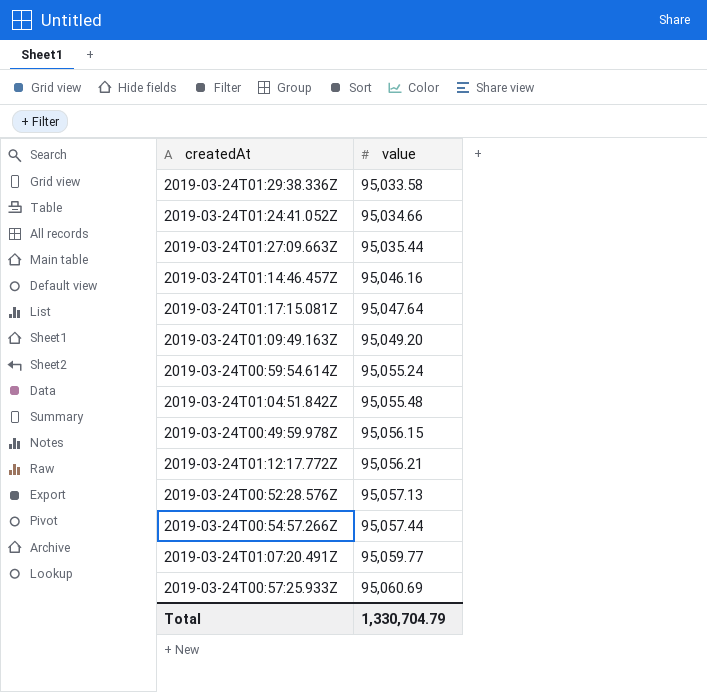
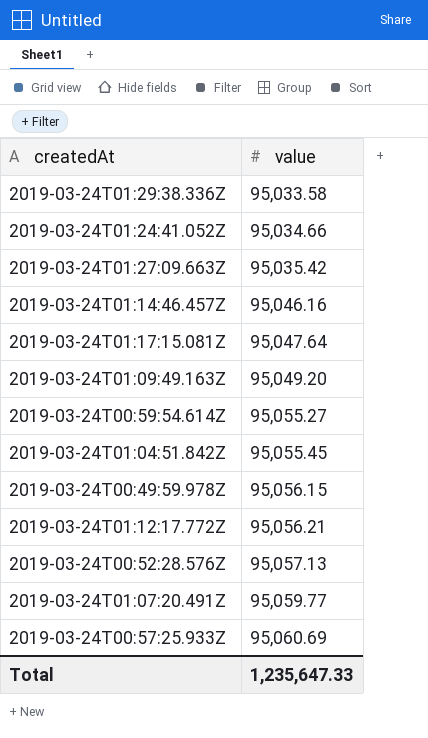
row 2019-03-24T00:54:57.266Z: 95,057.44 -> none
2019-03-24T01:27:09.663Z | value: 95,035.44 -> 95,035.42
2019-03-24T00:59:54.614Z | value: 95,055.24 -> 95,055.27
2019-03-24T01:04:51.842Z | value: 95,055.48 -> 95,055.45
Total | value: 1,330,704.79 -> 1,235,647.33

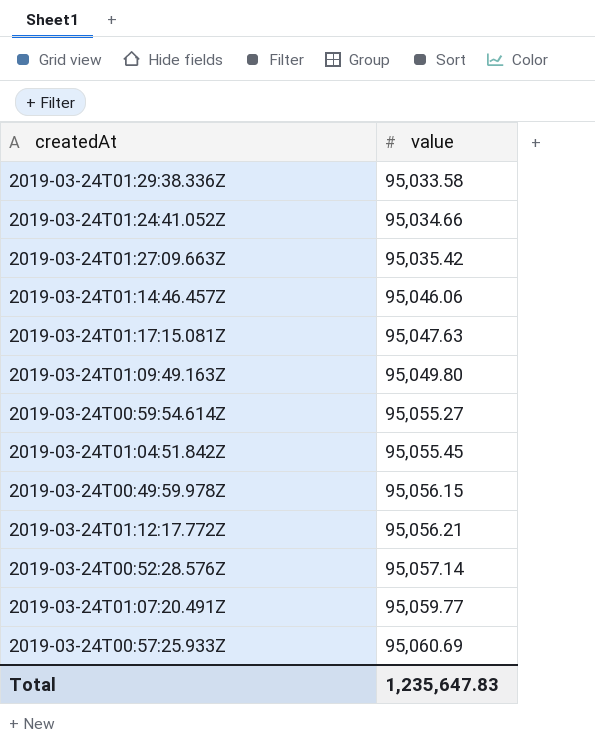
2019-03-24T01:14:46.457Z | value: 95,046.16 -> 95,046.06
2019-03-24T01:17:15.081Z | value: 95,047.64 -> 95,047.63
2019-03-24T01:09:49.163Z | value: 95,049.20 -> 95,049.80
2019-03-24T00:52:28.576Z | value: 95,057.13 -> 95,057.14
Total | value: 1,235,647.33 -> 1,235,647.83

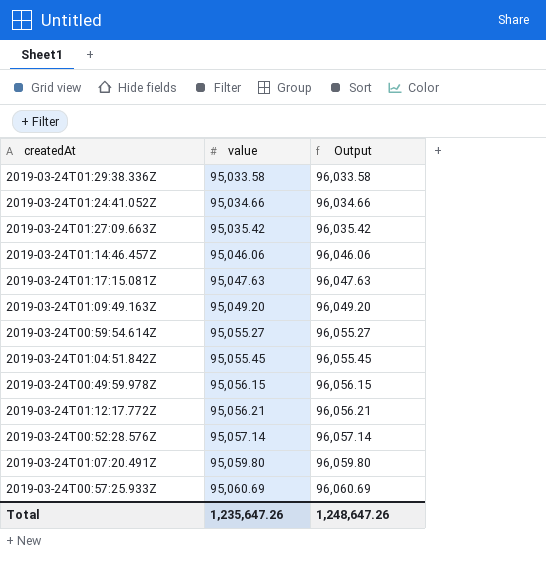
column Output | formula: none -> [value] + 1000
2019-03-24T01:09:49.163Z | value: 95,049.80 -> 95,049.20
2019-03-24T01:07:20.491Z | value: 95,059.77 -> 95,059.80
Total | value: 1,235,647.83 -> 1,235,647.26

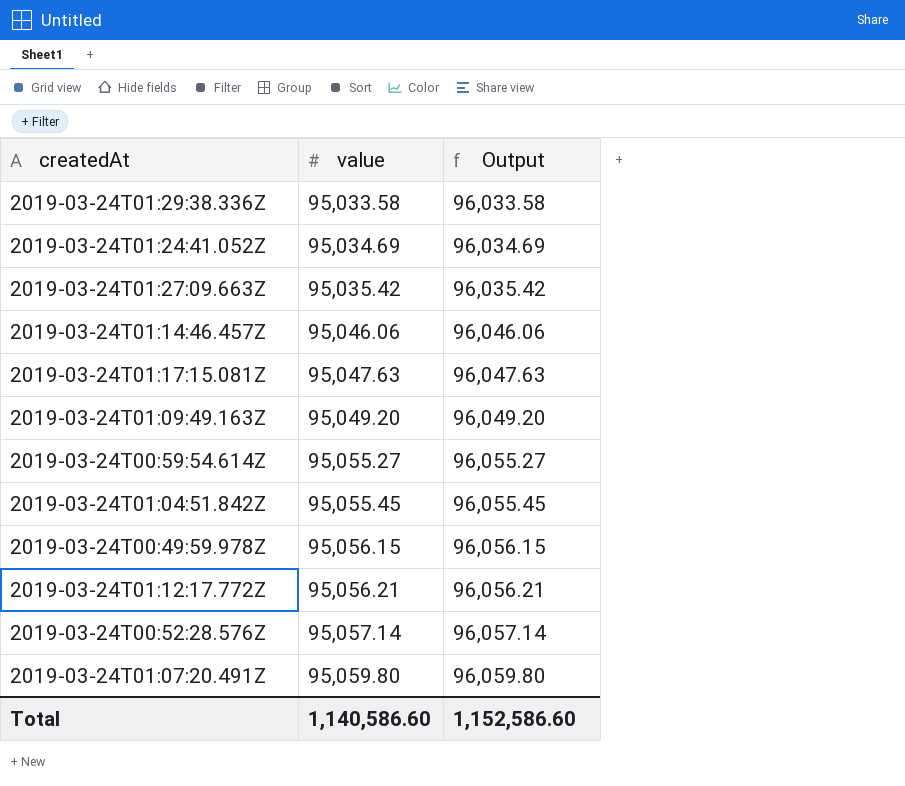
row 2019-03-24T00:57:25.933Z: 95,060.69 | 96,060.69 -> none
2019-03-24T01:24:41.052Z | value: 95,034.66 -> 95,034.69
2019-03-24T01:24:41.052Z | Output: 96,034.66 -> 96,034.69
Total | value: 1,235,647.26 -> 1,140,586.60
Total | Output: 1,248,647.26 -> 1,152,586.60

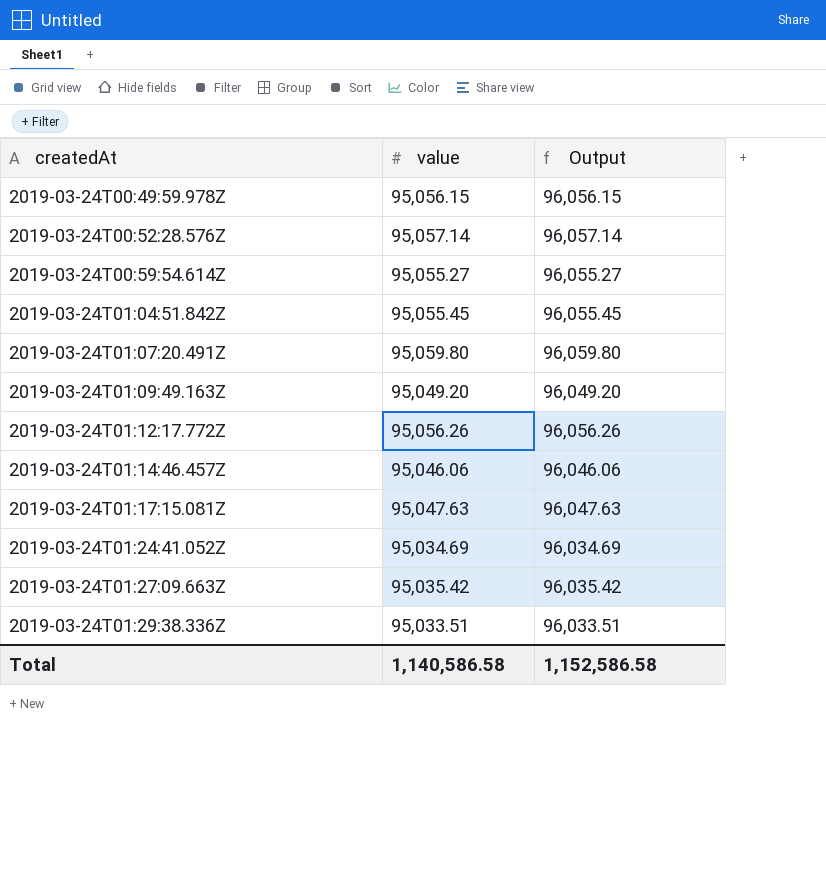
row order: value ascending -> createdAt ascending
2019-03-24T01:12:17.772Z | value: 95,056.21 -> 95,056.26
2019-03-24T01:12:17.772Z | Output: 96,056.21 -> 96,056.26
2019-03-24T01:29:38.336Z | value: 95,033.58 -> 95,033.51
2019-03-24T01:29:38.336Z | Output: 96,033.58 -> 96,033.51
Total | value: 1,140,586.60 -> 1,140,586.58
Total | Output: 1,152,586.60 -> 1,152,586.58

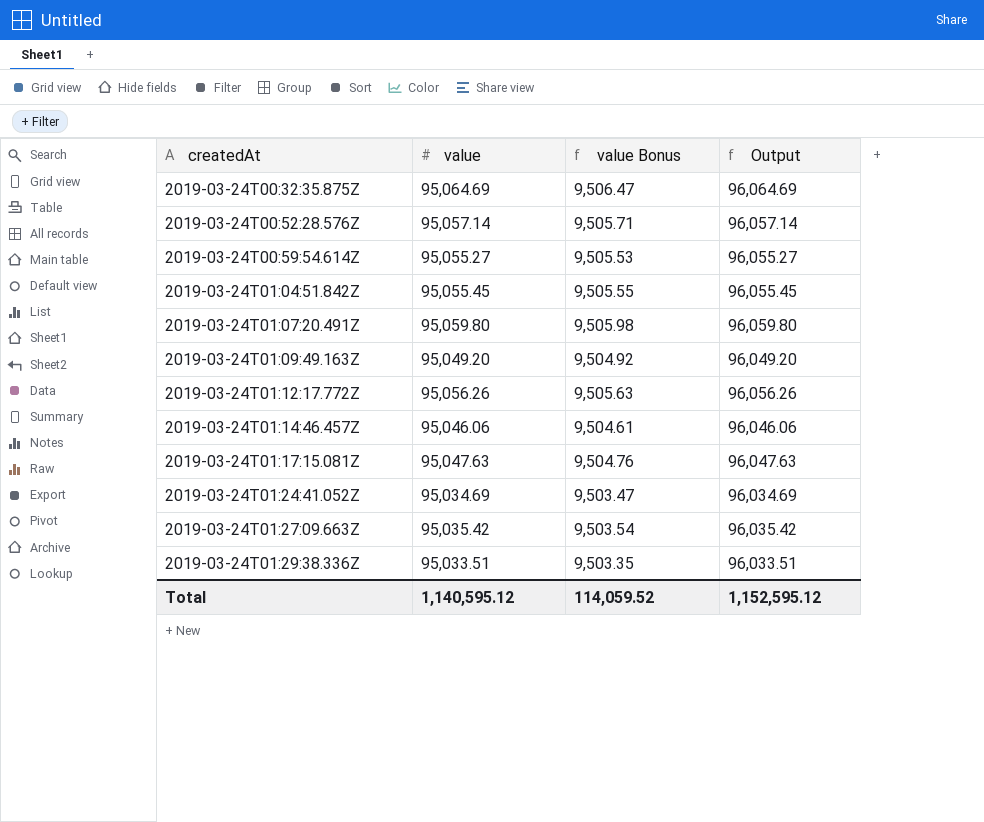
column value Bonus | formula: none -> [value] * 0.1
row 2019-03-24T00:49:59.978Z: 95,056.15 | 96,056.15 -> none
row 2019-03-24T00:32:35.875Z: none -> 95,064.69 | 9,506.47 | 96,064.69
Total | value: 1,140,586.58 -> 1,140,595.12
Total | Output: 1,152,586.58 -> 1,152,595.12

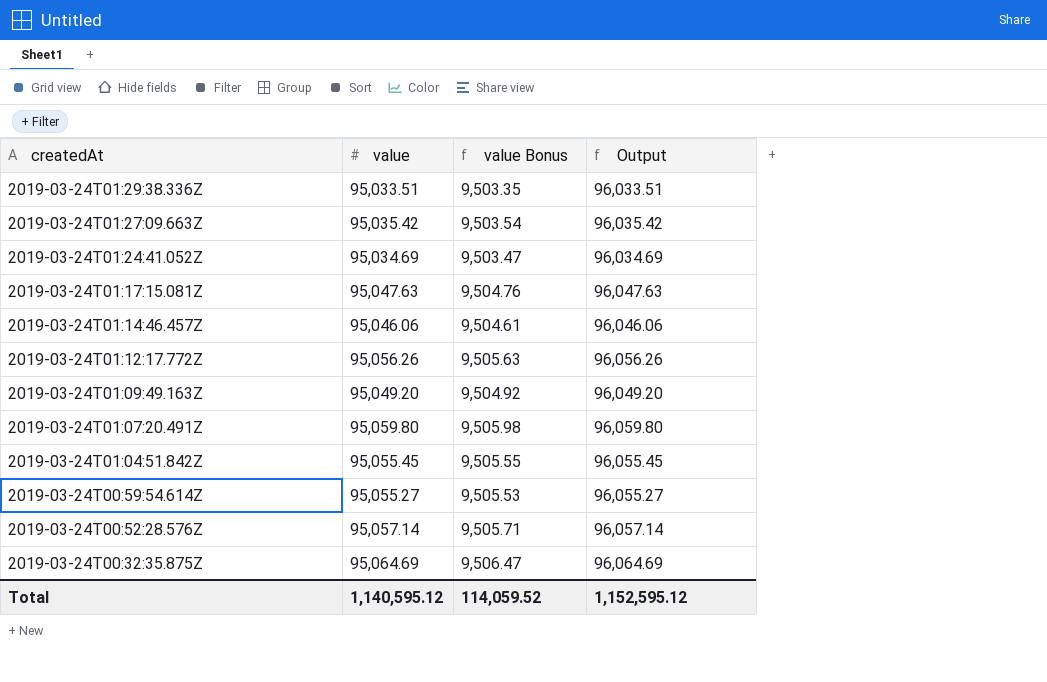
row order: createdAt ascending -> createdAt descending

